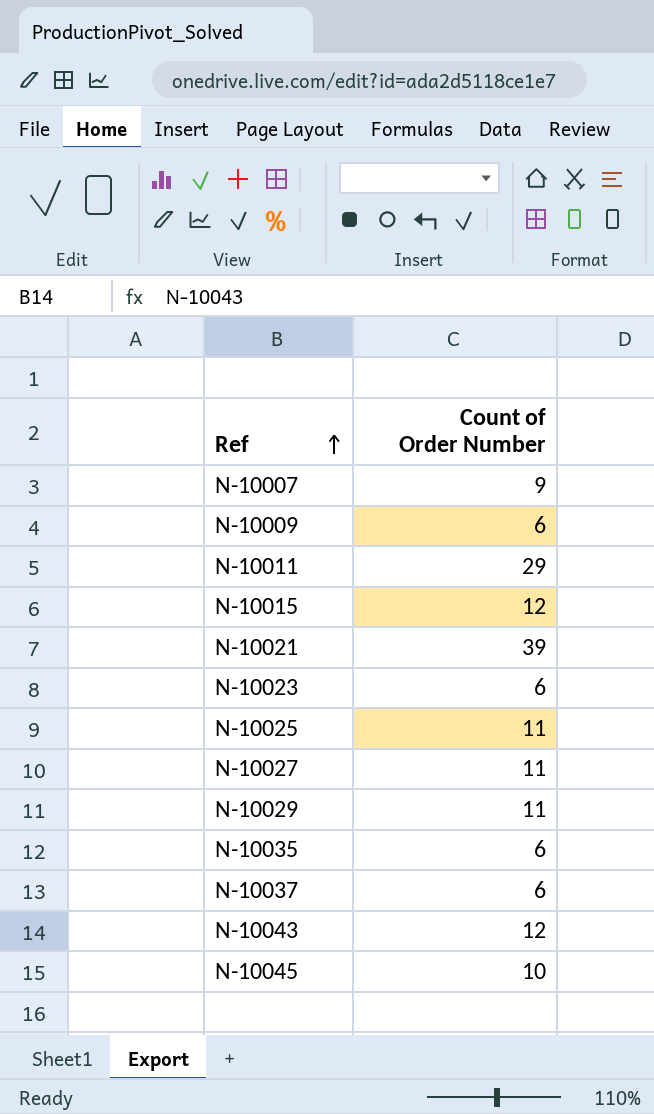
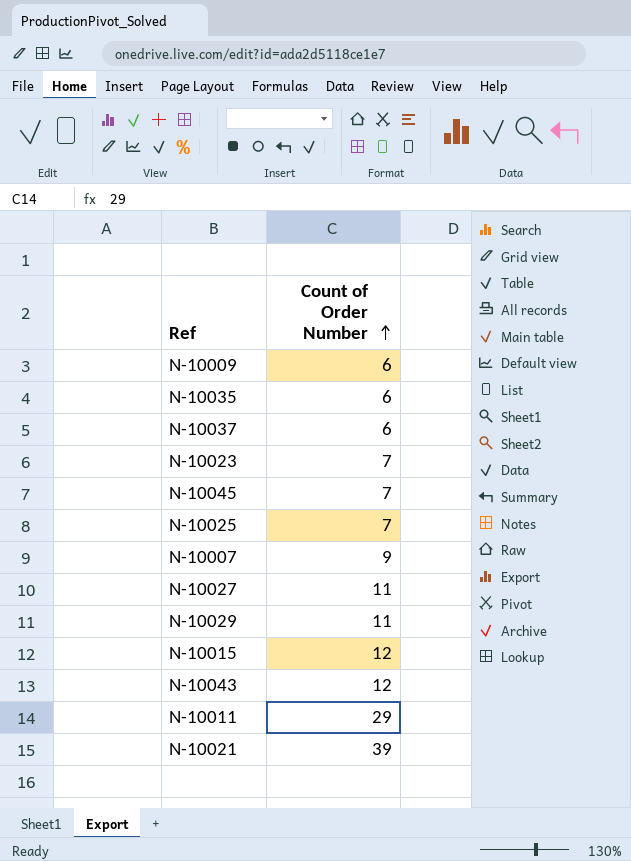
row order: Ref ascending -> Count of Order Number ascending
N-10023 | Count of Order Number: 6 -> 7
N-10045 | Count of Order Number: 10 -> 7
N-10025 | Count of Order Number: 11 -> 7

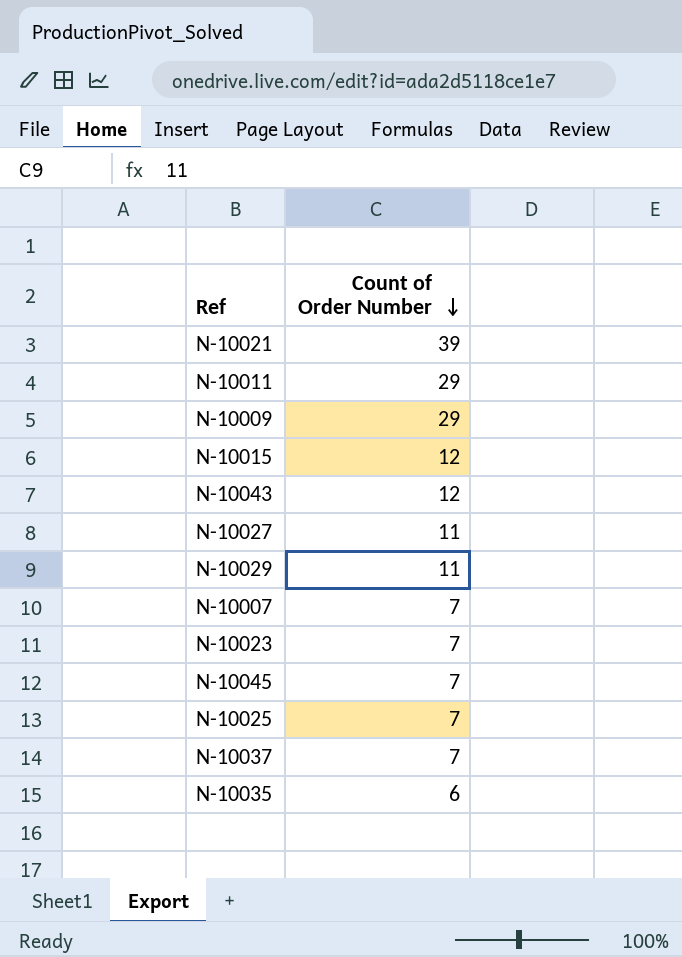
row order: Count of Order Number ascending -> Count of Order Number descending
N-10009 | Count of Order Number: 6 -> 29
N-10007 | Count of Order Number: 9 -> 7
N-10037 | Count of Order Number: 6 -> 7

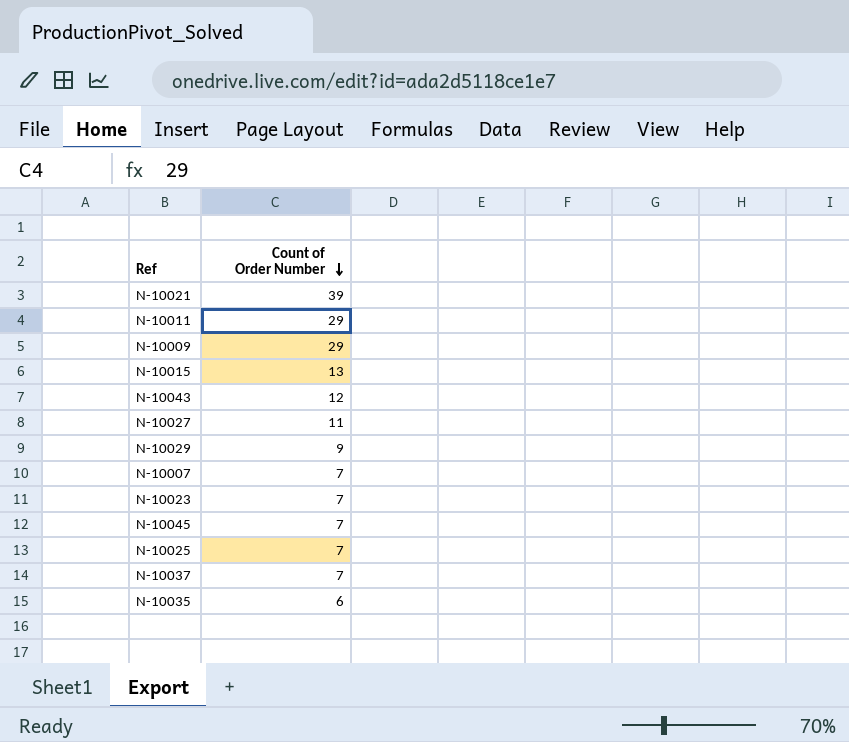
N-10015 | Count of Order Number: 12 -> 13
N-10029 | Count of Order Number: 11 -> 9

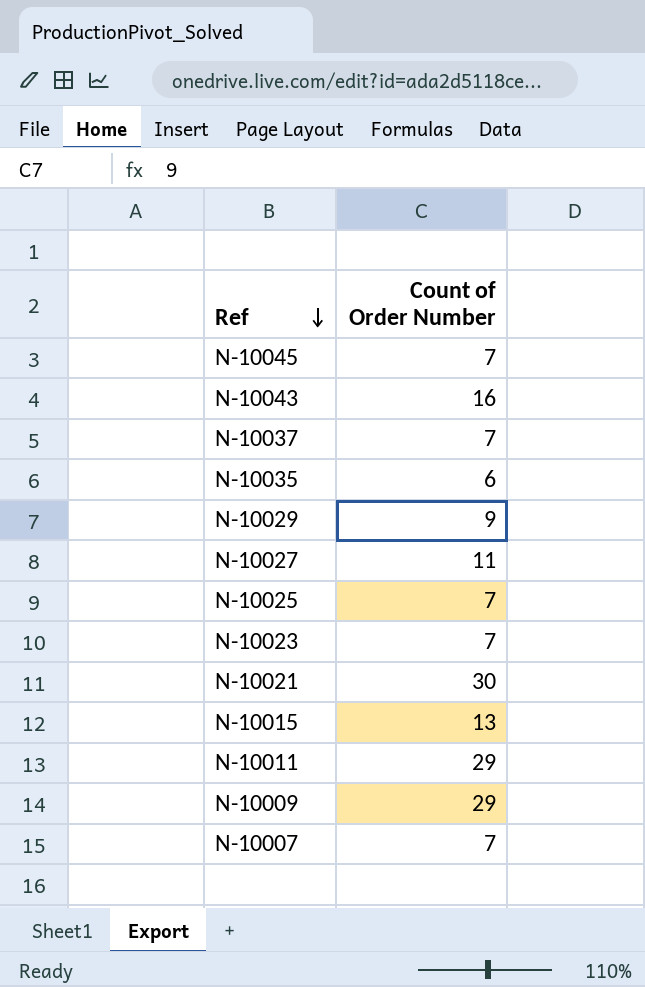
row order: Count of Order Number descending -> Ref descending
N-10043 | Count of Order Number: 12 -> 16
N-10021 | Count of Order Number: 39 -> 30

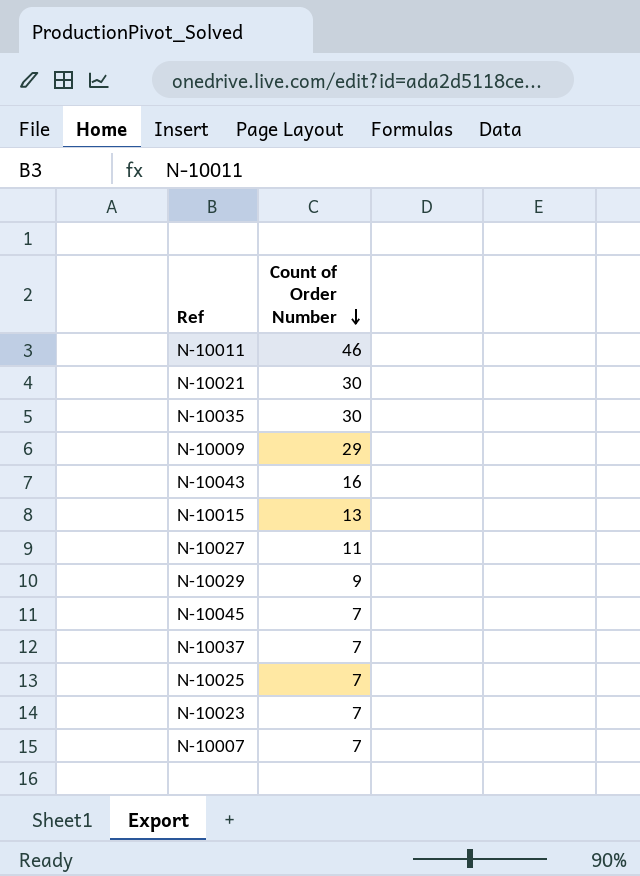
row order: Ref descending -> Count of Order Number descending
N-10011 | Count of Order Number: 29 -> 46
N-10035 | Count of Order Number: 6 -> 30

